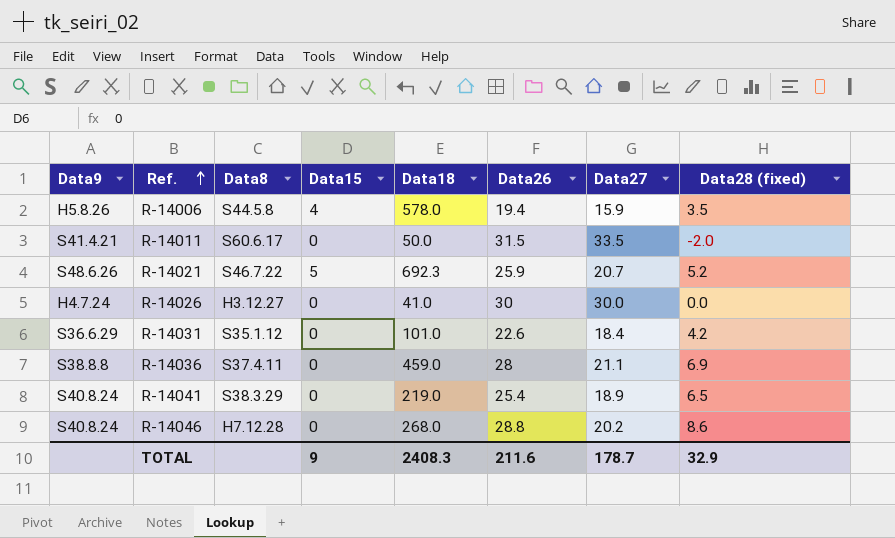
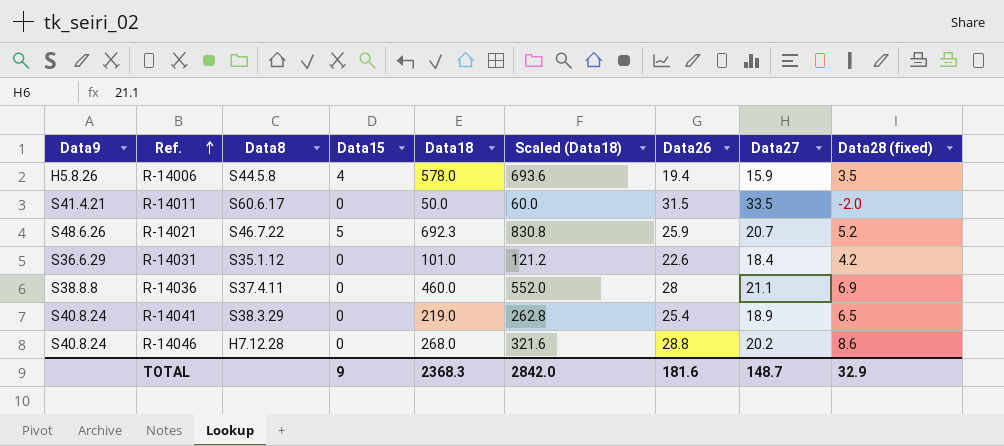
column Scaled (Data18) | formula: none -> [Data18] * 1.2
row R-14026: H4.7.24 | H3.12.27 | 0 | 41.0 | 30 | 30.0 | 0.0 -> none
R-14036 | Data18: 459.0 -> 460.0
TOTAL | Data18: 2408.3 -> 2368.3
TOTAL | Data26: 211.6 -> 181.6
TOTAL | Data27: 178.7 -> 148.7

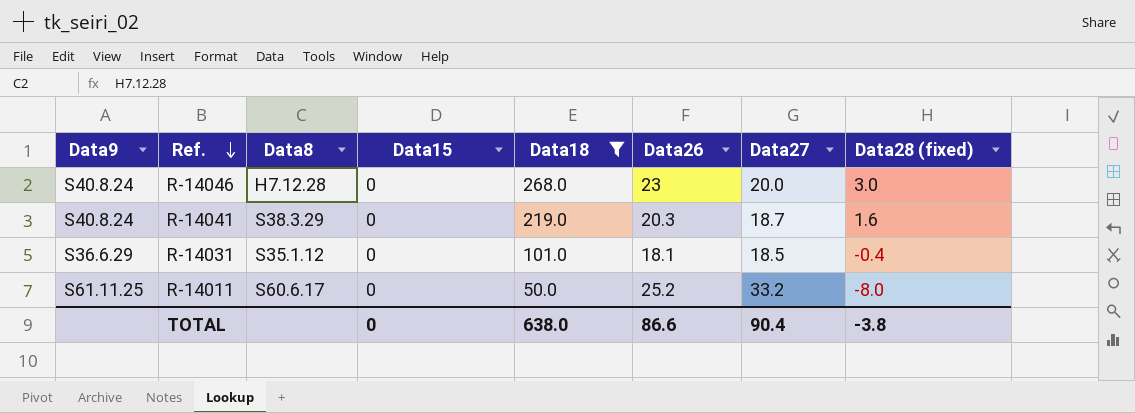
filter: none -> Data18 <= 268.0
row order: Ref. ascending -> Ref. descending
column Scaled (Data18) | formula: [Data18] * 1.2 -> none
R-14046 | Data26: 28.8 -> 23
R-14046 | Data27: 20.2 -> 20.0
R-14046 | Data28 (fixed): 8.6 -> 3.0
R-14041 | Data26: 25.4 -> 20.3
R-14041 | Data27: 18.9 -> 18.7
R-14041 | Data28 (fixed): 6.5 -> 1.6
R-14031 | Data26: 22.6 -> 18.1
R-14031 | Data27: 18.4 -> 18.5
R-14031 | Data28 (fixed): 4.2 -> -0.4
R-14011 | Data9: S41.4.21 -> S61.11.25
R-14011 | Data26: 31.5 -> 25.2
R-14011 | Data27: 33.5 -> 33.2
R-14011 | Data28 (fixed): -2.0 -> -8.0
TOTAL | Data15: 9 -> 0
TOTAL | Data18: 2368.3 -> 638.0
TOTAL | Data26: 181.6 -> 86.6
TOTAL | Data27: 148.7 -> 90.4
TOTAL | Data28 (fixed): 32.9 -> -3.8

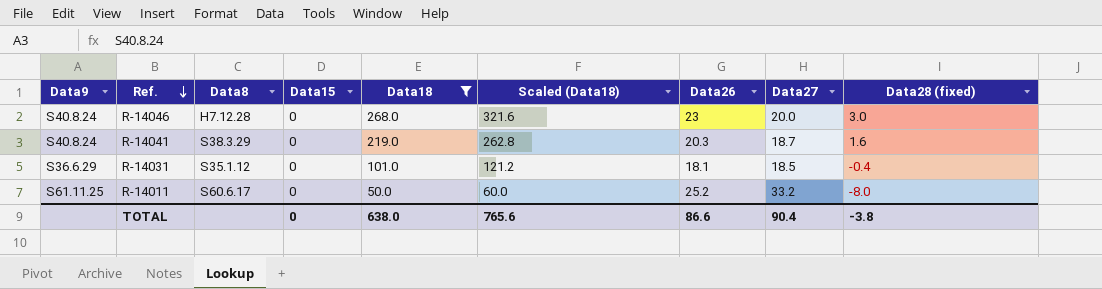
column Scaled (Data18) | formula: none -> [Data18] * 1.2

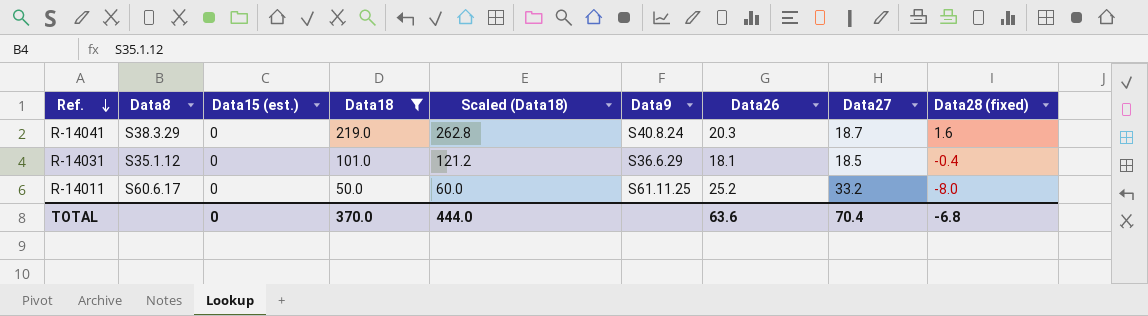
column name: Data15 -> Data15 (est.)
column Data9 | position: 1 -> 6
row R-14046: S40.8.24 | H7.12.28 | 0 | 268.0 | 321.6 | 23 | 20.0 | 3.0 -> none
TOTAL | Data18: 638.0 -> 370.0
TOTAL | Scaled (Data18): 765.6 -> 444.0
TOTAL | Data26: 86.6 -> 63.6
TOTAL | Data27: 90.4 -> 70.4
TOTAL | Data28 (fixed): -3.8 -> -6.8

